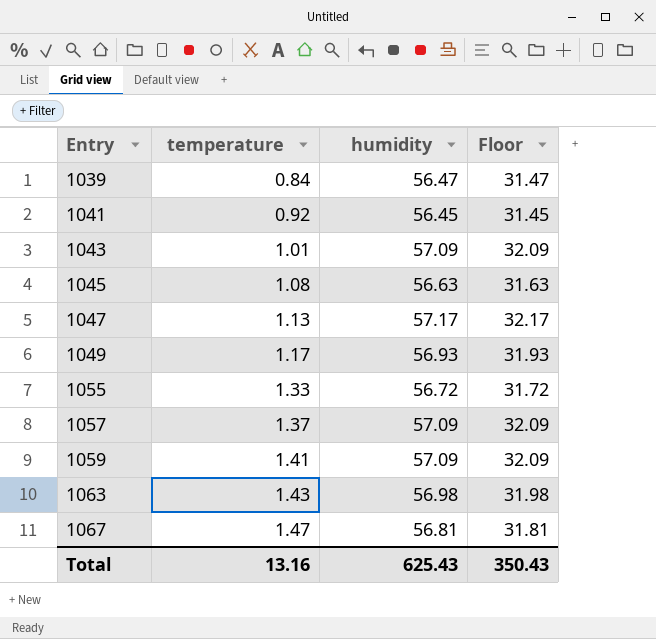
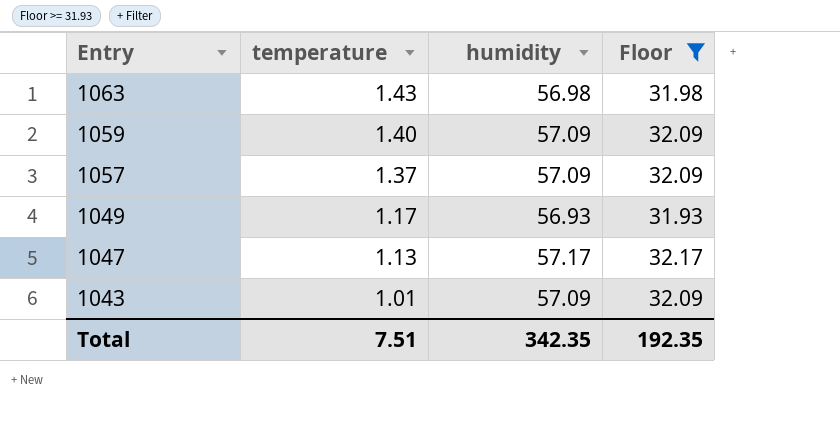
filter: none -> Floor >= 31.93
row order: Entry ascending -> Entry descending
1059 | temperature: 1.41 -> 1.40
Total | temperature: 13.16 -> 7.51
Total | humidity: 625.43 -> 342.35
Total | Floor: 350.43 -> 192.35

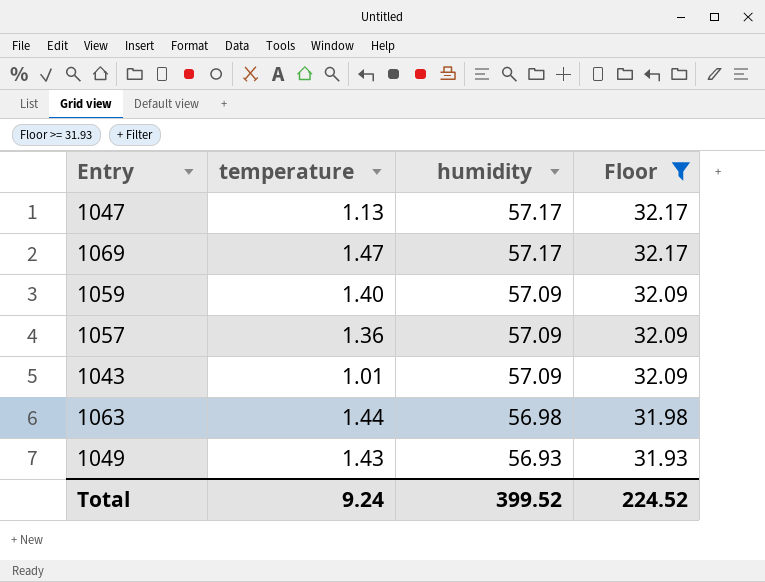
row order: Entry descending -> humidity descending
row 1069: none -> 1.47 | 57.17 | 32.17
1057 | temperature: 1.37 -> 1.36
1063 | temperature: 1.43 -> 1.44
1049 | temperature: 1.17 -> 1.43
Total | temperature: 7.51 -> 9.24
Total | humidity: 342.35 -> 399.52
Total | Floor: 192.35 -> 224.52

